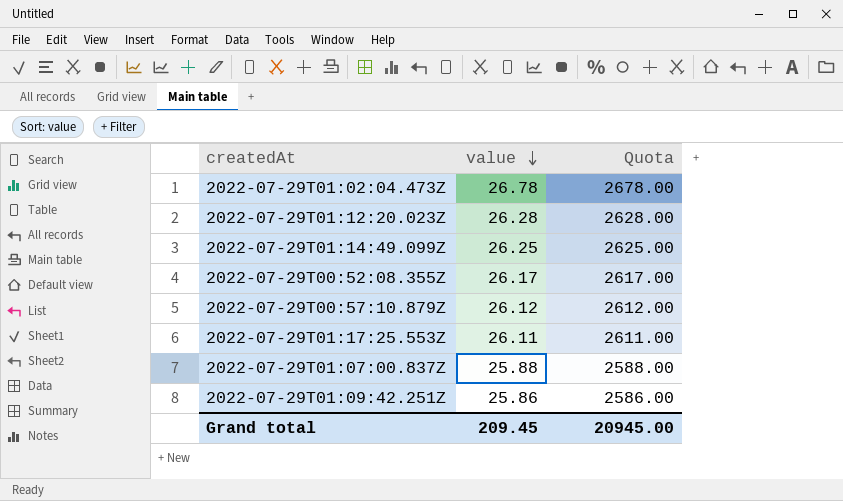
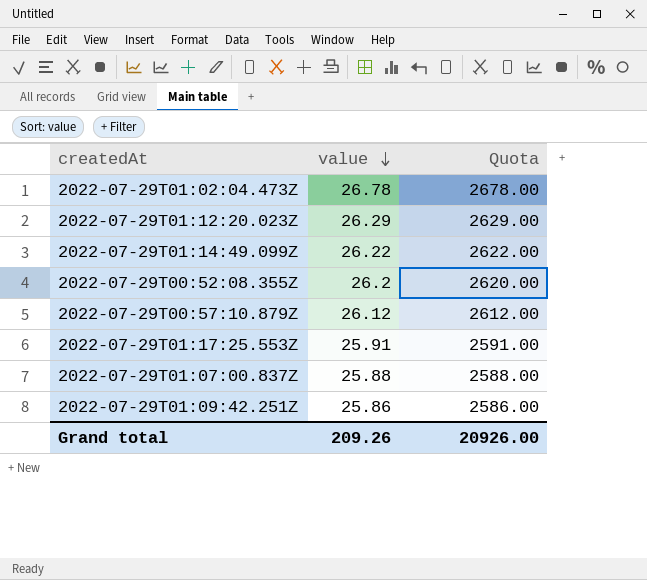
2022-07-29T01:12:20.023Z | value: 26.28 -> 26.29
2022-07-29T01:12:20.023Z | Quota: 2628.00 -> 2629.00
2022-07-29T01:14:49.099Z | value: 26.25 -> 26.22
2022-07-29T01:14:49.099Z | Quota: 2625.00 -> 2622.00
2022-07-29T00:52:08.355Z | value: 26.17 -> 26.2
2022-07-29T00:52:08.355Z | Quota: 2617.00 -> 2620.00
2022-07-29T01:17:25.553Z | value: 26.11 -> 25.91
2022-07-29T01:17:25.553Z | Quota: 2611.00 -> 2591.00
Grand total | value: 209.45 -> 209.26
Grand total | Quota: 20945.00 -> 20926.00

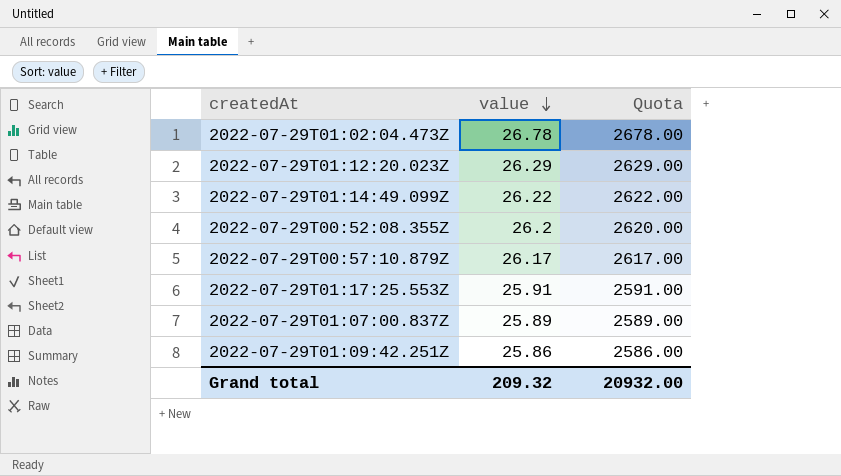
2022-07-29T00:57:10.879Z | value: 26.12 -> 26.17
2022-07-29T00:57:10.879Z | Quota: 2612.00 -> 2617.00
2022-07-29T01:07:00.837Z | value: 25.88 -> 25.89
2022-07-29T01:07:00.837Z | Quota: 2588.00 -> 2589.00
Grand total | value: 209.26 -> 209.32
Grand total | Quota: 20926.00 -> 20932.00

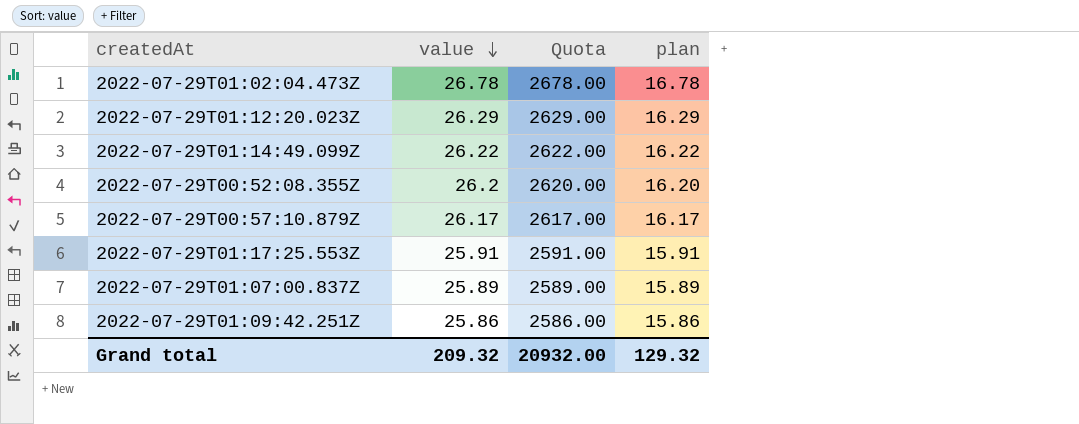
column plan | formula: none -> [value] - 10

